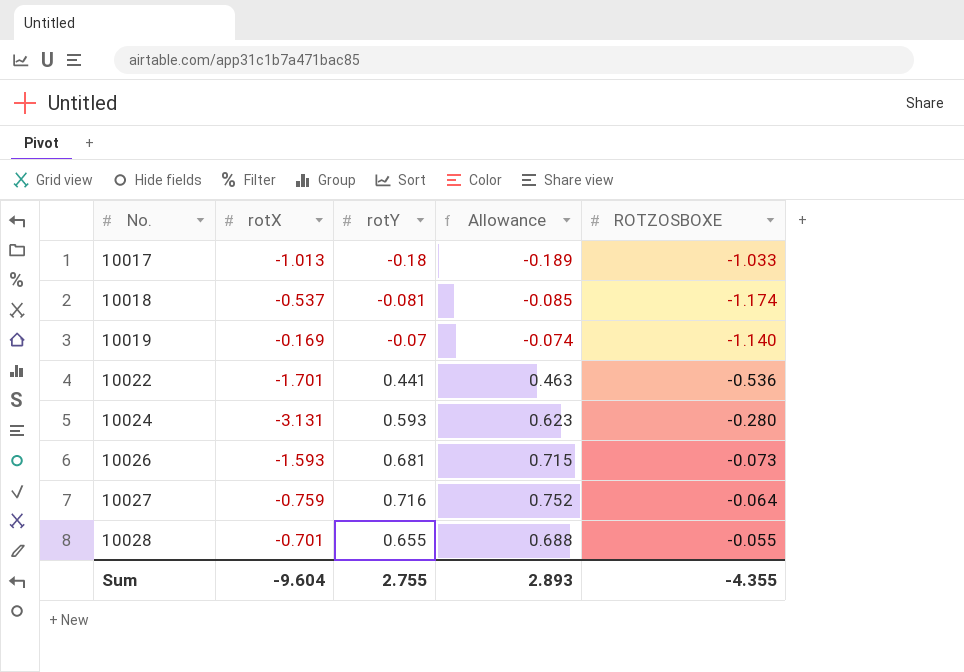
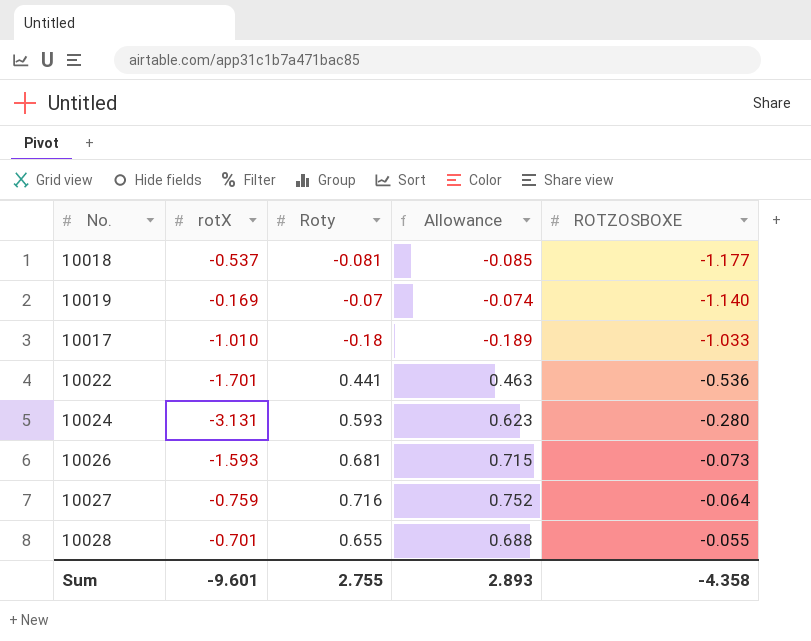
row order: No. ascending -> ROTZOSBOXE ascending
column name: rotY -> Roty
10018 | ROTZOSBOXE: -1.174 -> -1.177
10017 | rotX: -1.013 -> -1.010
Sum | rotX: -9.604 -> -9.601
Sum | ROTZOSBOXE: -4.355 -> -4.358

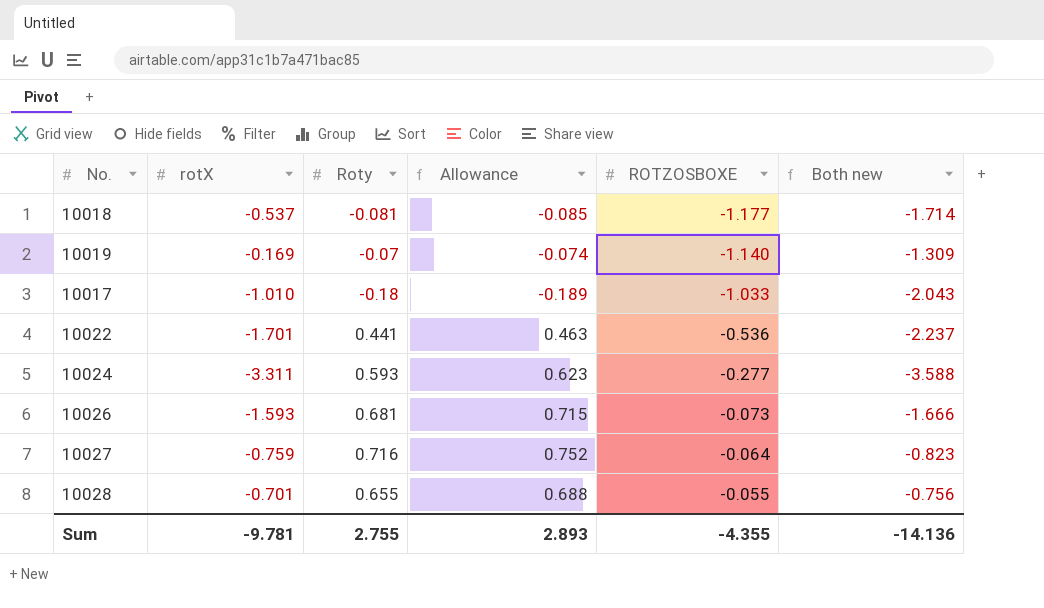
column Both new | formula: none -> [rotX] + [ROTZOSBOXE]
10024 | rotX: -3.131 -> -3.311
10024 | ROTZOSBOXE: -0.280 -> -0.277
Sum | rotX: -9.601 -> -9.781
Sum | ROTZOSBOXE: -4.358 -> -4.355

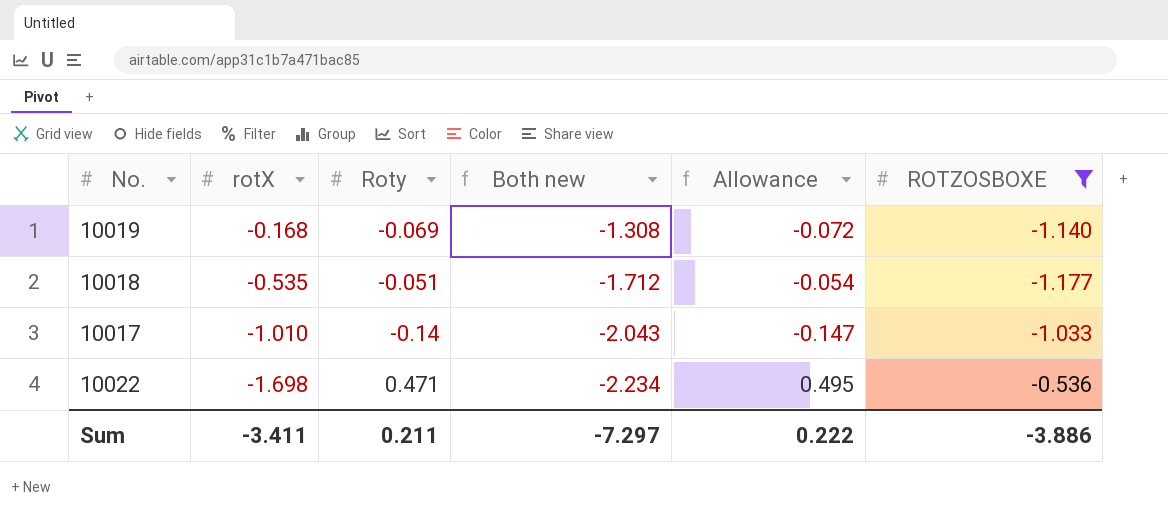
filter: none -> ROTZOSBOXE <= -0.536
row order: ROTZOSBOXE ascending -> rotX descending
column Both new | position: 6 -> 4
10019 | rotX: -0.169 -> -0.168
10019 | Roty: -0.07 -> -0.069
10019 | Both new: -1.309 -> -1.308
10019 | Allowance: -0.074 -> -0.072
10018 | rotX: -0.537 -> -0.535
10018 | Roty: -0.081 -> -0.051
10018 | Both new: -1.714 -> -1.712
10018 | Allowance: -0.085 -> -0.054
10017 | Roty: -0.18 -> -0.14
10017 | Allowance: -0.189 -> -0.147
10022 | rotX: -1.701 -> -1.698
10022 | Roty: 0.441 -> 0.471
10022 | Both new: -2.237 -> -2.234
10022 | Allowance: 0.463 -> 0.495
Sum | rotX: -9.781 -> -3.411
Sum | Roty: 2.755 -> 0.211
Sum | Both new: -14.136 -> -7.297
Sum | Allowance: 2.893 -> 0.222
Sum | ROTZOSBOXE: -4.355 -> -3.886

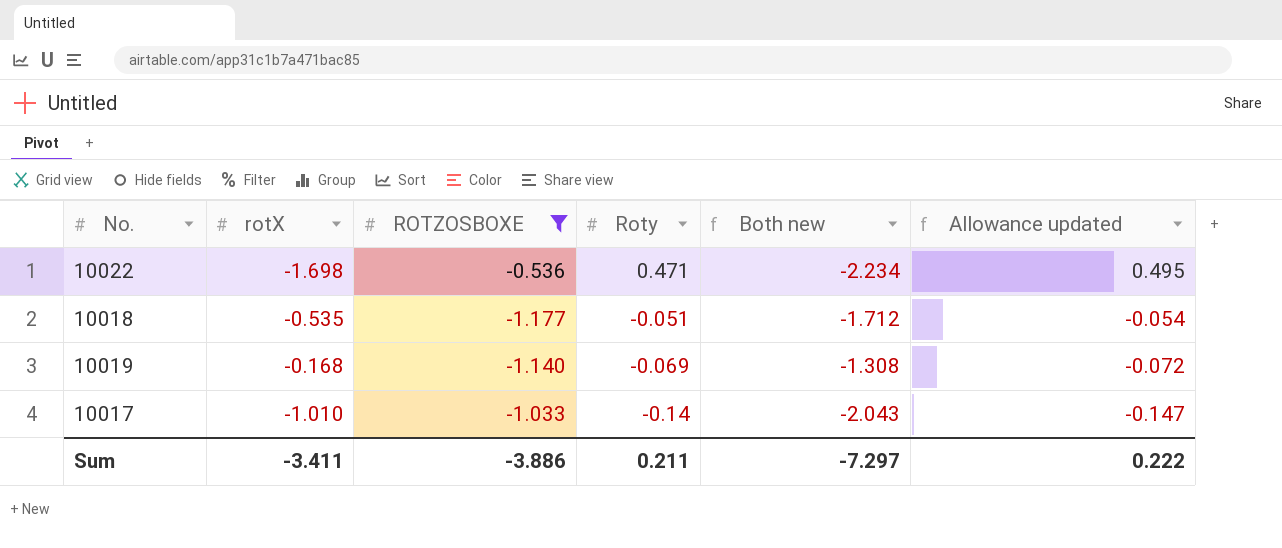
row order: rotX descending -> Roty descending
column ROTZOSBOXE | position: 6 -> 3
column name: Allowance -> Allowance updated

